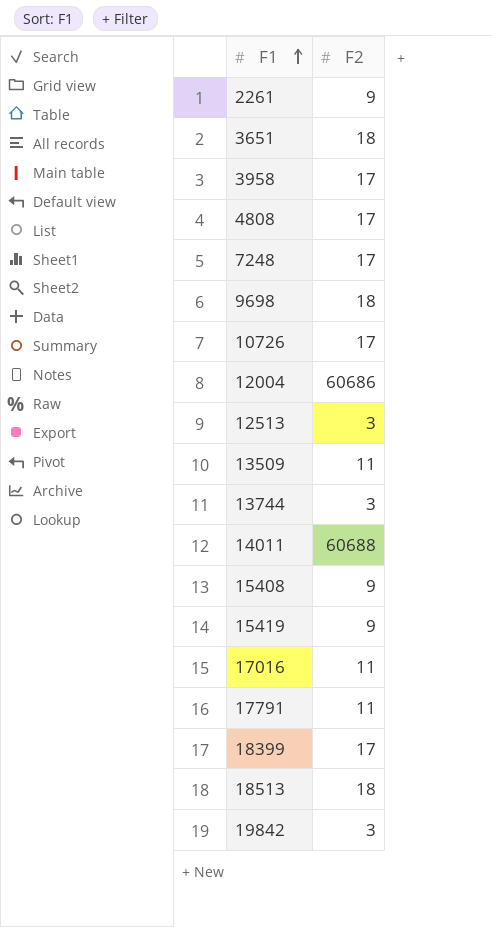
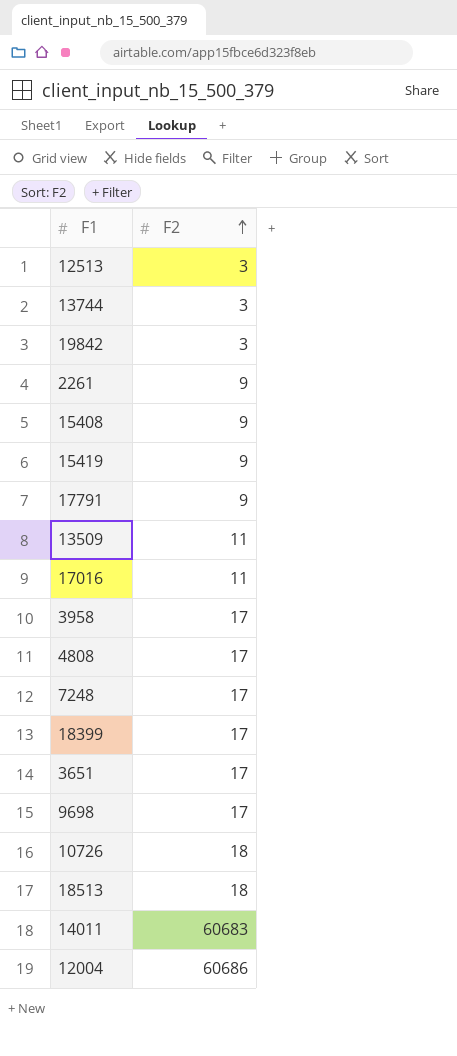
row order: F1 ascending -> F2 ascending
17791 | F2: 11 -> 9
3651 | F2: 18 -> 17
9698 | F2: 18 -> 17
10726 | F2: 17 -> 18
14011 | F2: 60688 -> 60683

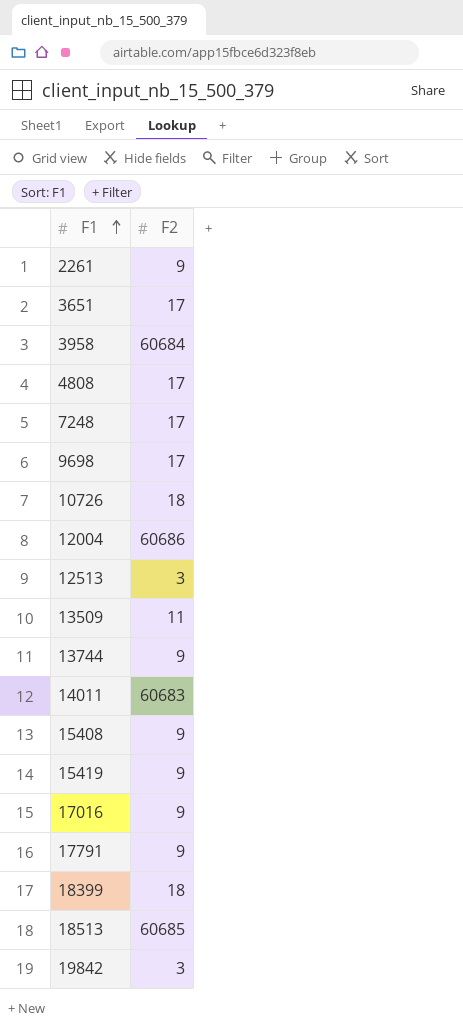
row order: F2 ascending -> F1 ascending
3958 | F2: 17 -> 60684
13744 | F2: 3 -> 9
17016 | F2: 11 -> 9
18399 | F2: 17 -> 18
18513 | F2: 18 -> 60685

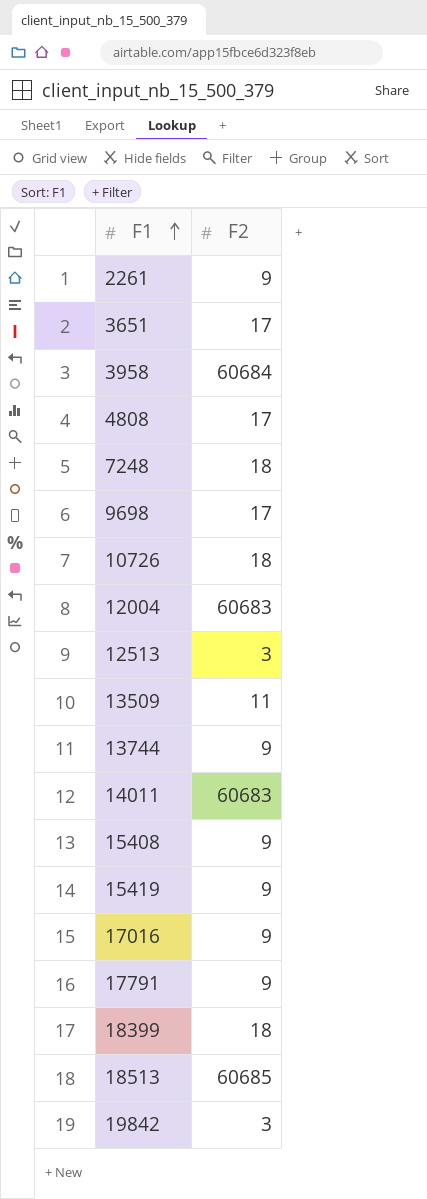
7248 | F2: 17 -> 18
12004 | F2: 60686 -> 60683

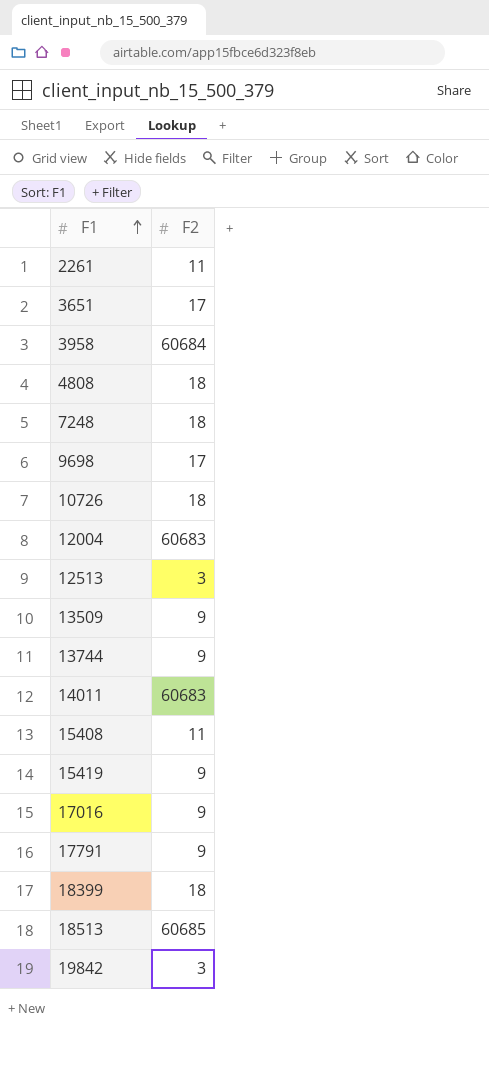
2261 | F2: 9 -> 11
4808 | F2: 17 -> 18
13509 | F2: 11 -> 9
15408 | F2: 9 -> 11

